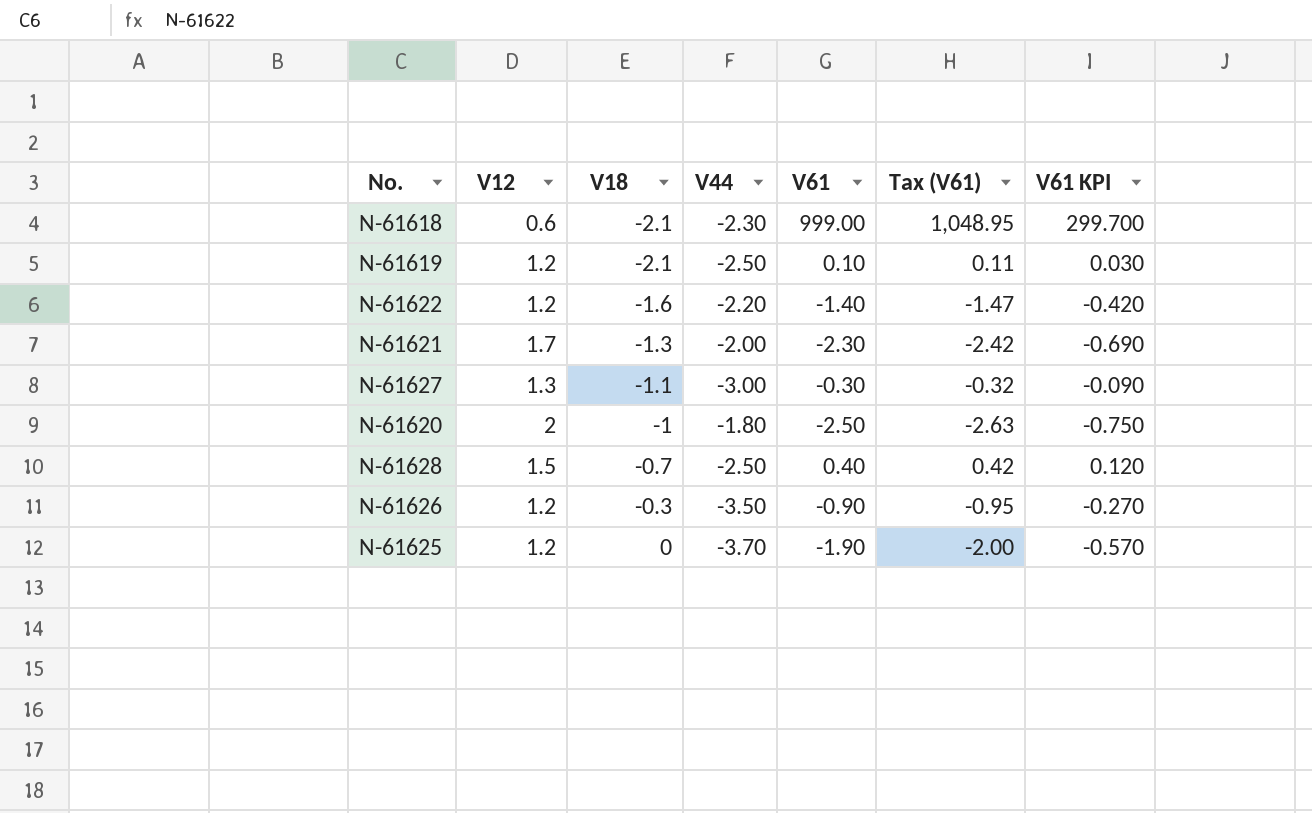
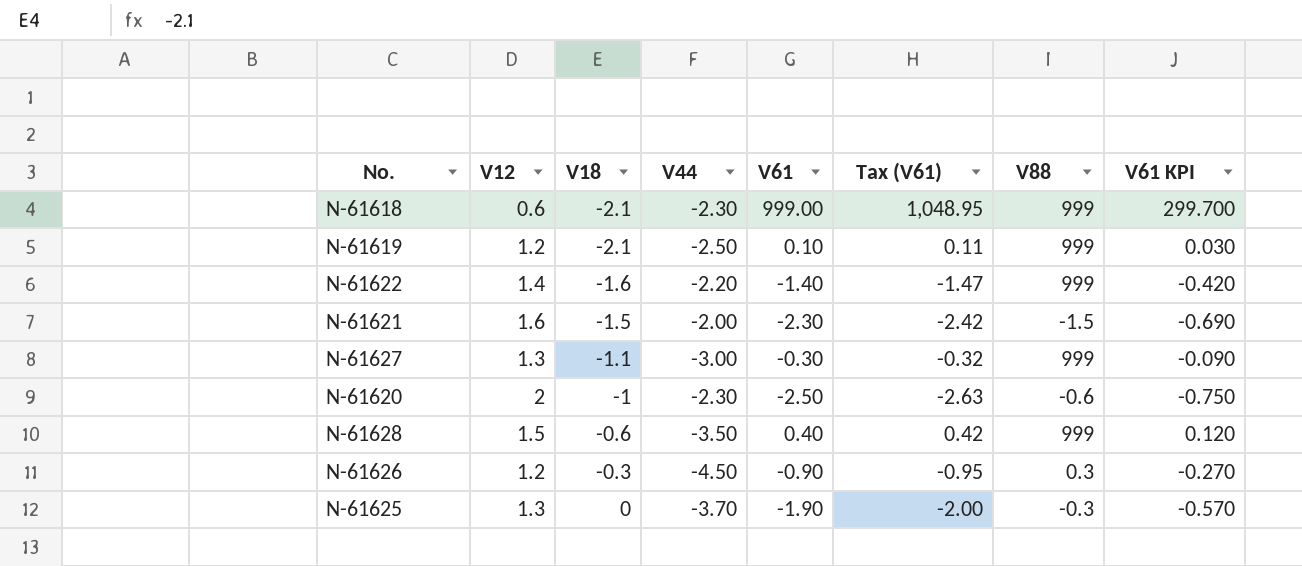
column V88 | position: none -> 7
N-61622 | V12: 1.2 -> 1.4
N-61621 | V12: 1.7 -> 1.6
N-61621 | V18: -1.3 -> -1.5
N-61620 | V44: -1.80 -> -2.30
N-61628 | V18: -0.7 -> -0.6
N-61628 | V44: -2.50 -> -3.50
N-61626 | V44: -3.50 -> -4.50
N-61625 | V12: 1.2 -> 1.3

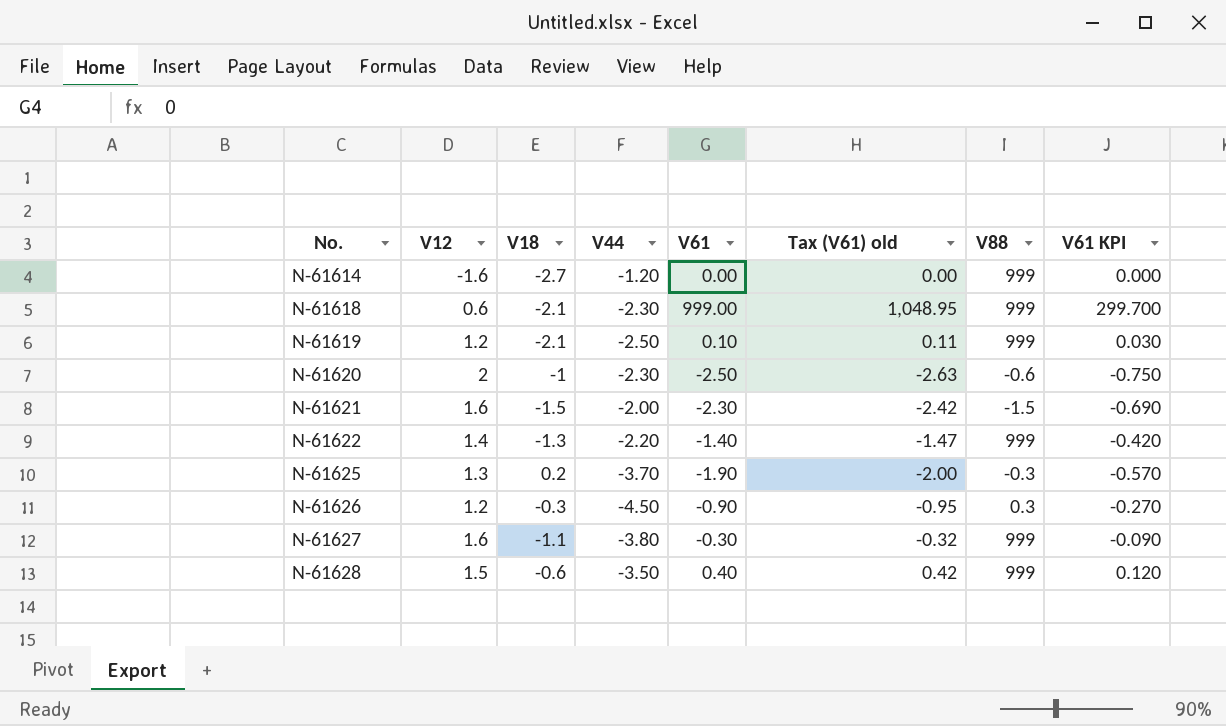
row order: V18 ascending -> No. ascending
column name: Tax (V61) -> Tax (V61) old
row N-61614: none -> -1.6 | -2.7 | -1.20 | 0.00 | 0.00 | 999 | 0.000
N-61622 | V18: -1.6 -> -1.3
N-61625 | V18: 0 -> 0.2
N-61627 | V12: 1.3 -> 1.6
N-61627 | V44: -3.00 -> -3.80

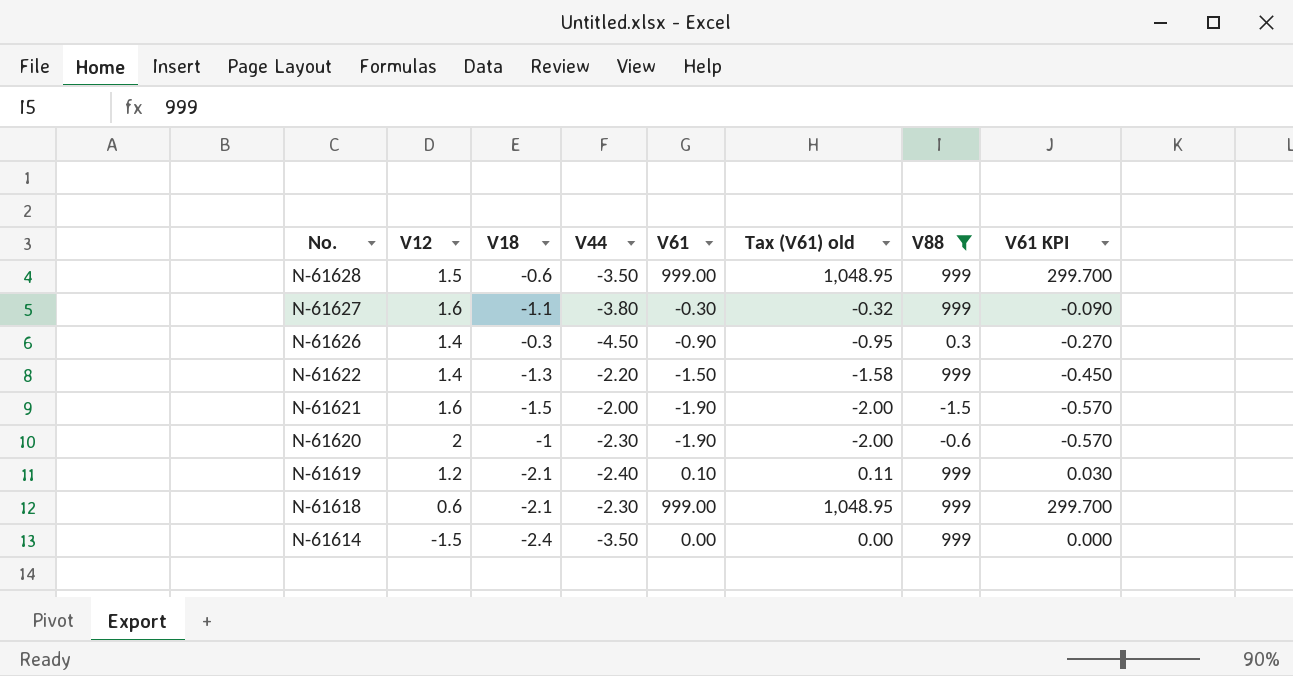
filter: none -> V88 != -0.3
row order: No. ascending -> No. descending
N-61628 | V61: 0.40 -> 999.00
N-61628 | Tax (V61) old: 0.42 -> 1,048.95
N-61628 | V61 KPI: 0.120 -> 299.700
N-61626 | V12: 1.2 -> 1.4
N-61622 | V61: -1.40 -> -1.50
N-61622 | Tax (V61) old: -1.47 -> -1.58
N-61622 | V61 KPI: -0.420 -> -0.450
N-61621 | V61: -2.30 -> -1.90
N-61621 | Tax (V61) old: -2.42 -> -2.00
N-61621 | V61 KPI: -0.690 -> -0.570
N-61620 | V61: -2.50 -> -1.90
N-61620 | Tax (V61) old: -2.63 -> -2.00
N-61620 | V61 KPI: -0.750 -> -0.570
N-61619 | V44: -2.50 -> -2.40
N-61614 | V12: -1.6 -> -1.5
N-61614 | V18: -2.7 -> -2.4
N-61614 | V44: -1.20 -> -3.50

